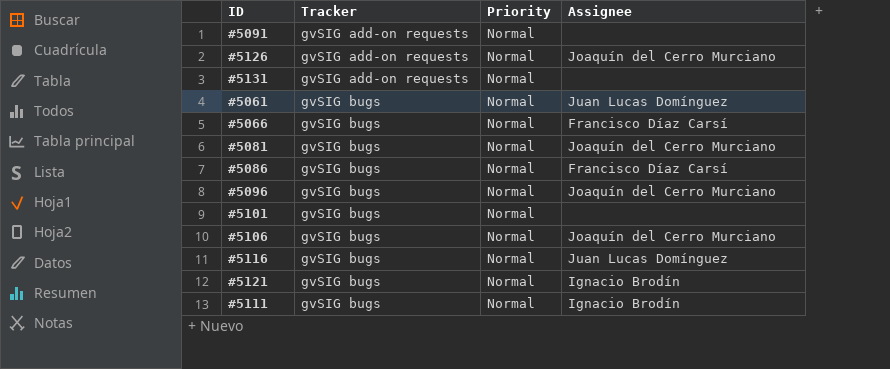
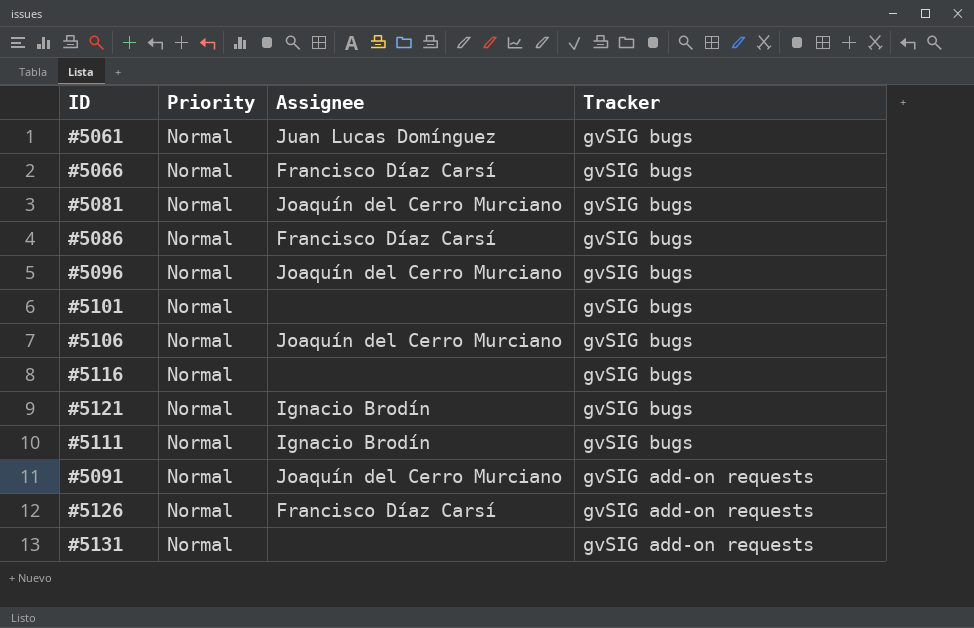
row order: Tracker ascending -> Tracker descending
column Tracker | position: 2 -> 4
#5116 | Assignee: Juan Lucas Domínguez -> none
#5091 | Assignee: none -> Joaquín del Cerro Murciano
#5126 | Assignee: Joaquín del Cerro Murciano -> Francisco Díaz Carsí

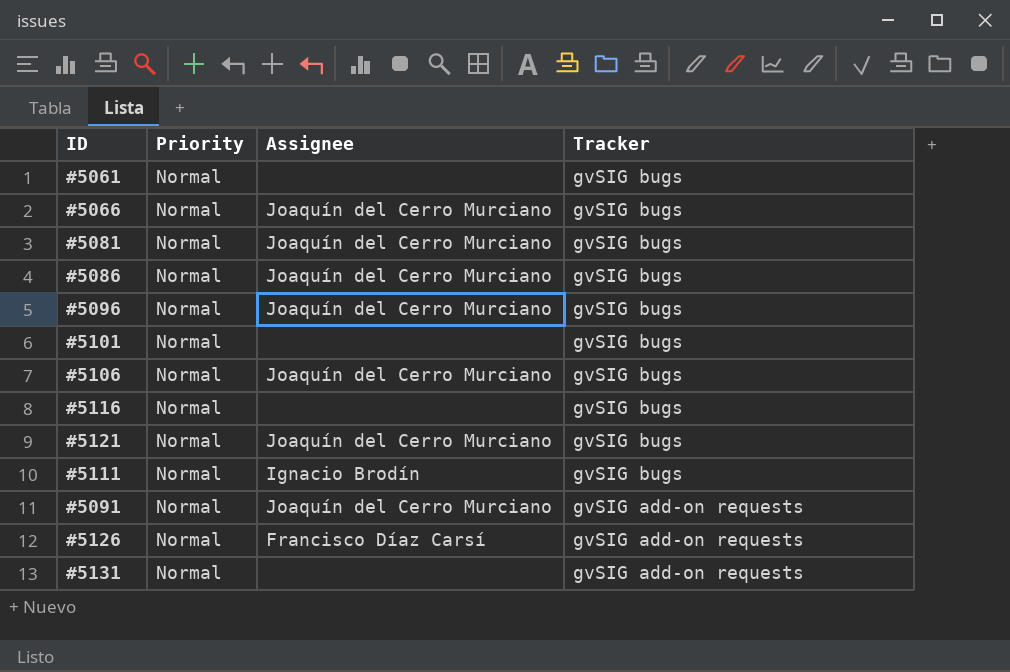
#5061 | Assignee: Juan Lucas Domínguez -> none
#5066 | Assignee: Francisco Díaz Carsí -> Joaquín del Cerro Murciano
#5086 | Assignee: Francisco Díaz Carsí -> Joaquín del Cerro Murciano
#5121 | Assignee: Ignacio Brodín -> Joaquín del Cerro Murciano

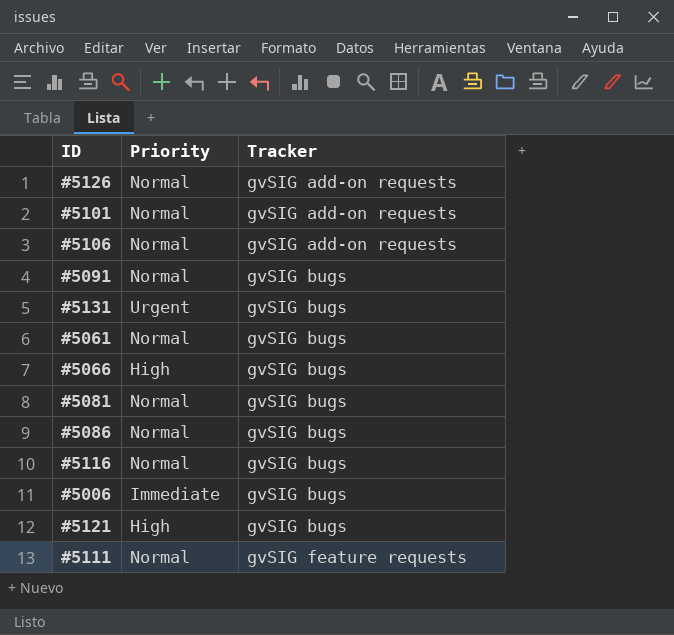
row order: Tracker descending -> Tracker ascending
column Assignee | position: 3 -> none
row #5096: Normal | Joaquín del Cerro Murciano | gvSIG bugs -> none
#5101 | Tracker: gvSIG bugs -> gvSIG add-on requests
#5106 | Tracker: gvSIG bugs -> gvSIG add-on requests
#5091 | Tracker: gvSIG add-on requests -> gvSIG bugs
#5131 | Priority: Normal -> Urgent
#5131 | Tracker: gvSIG add-on requests -> gvSIG bugs
#5066 | Priority: Normal -> High
row #5006: none -> Immediate | gvSIG bugs
#5121 | Priority: Normal -> High
#5111 | Tracker: gvSIG bugs -> gvSIG feature requests

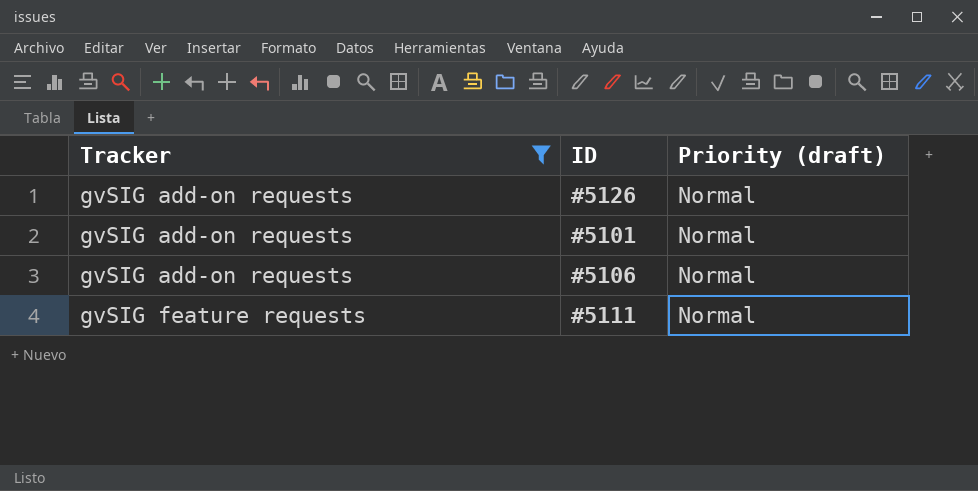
filter: none -> Tracker != gvSIG bugs
column Tracker | position: 3 -> 1
column name: Priority -> Priority (draft)

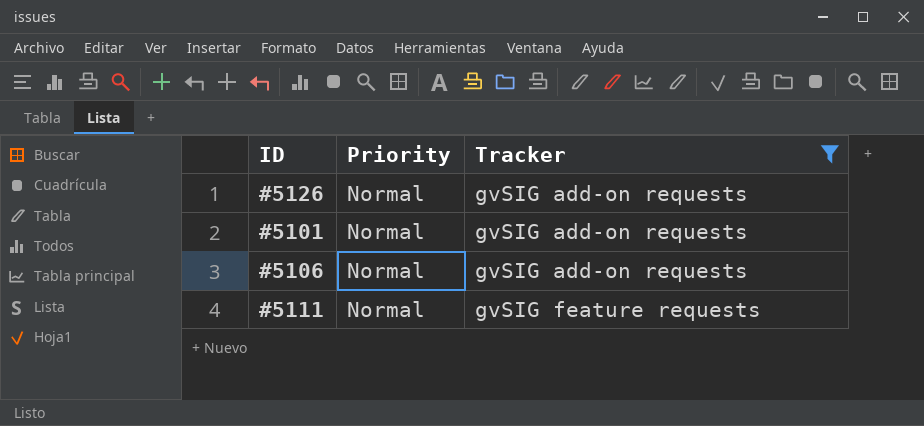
column name: Priority (draft) -> Priority
column Tracker | position: 1 -> 3

